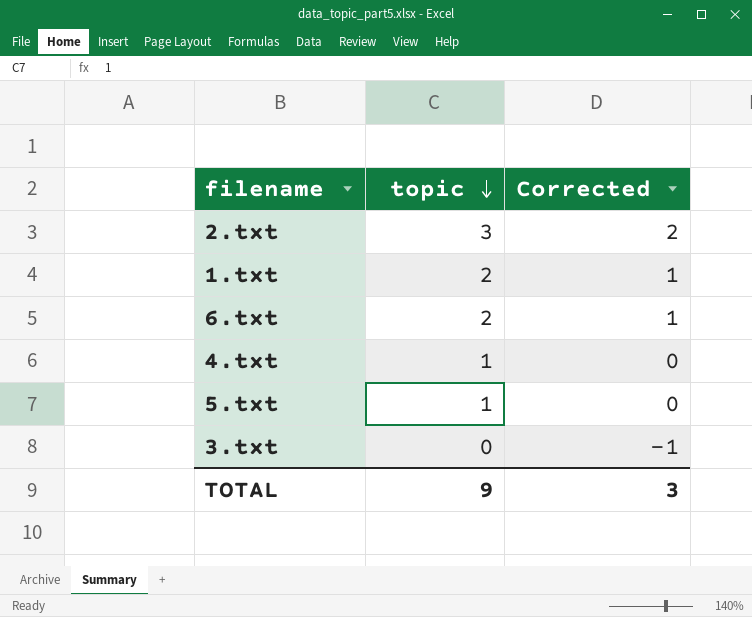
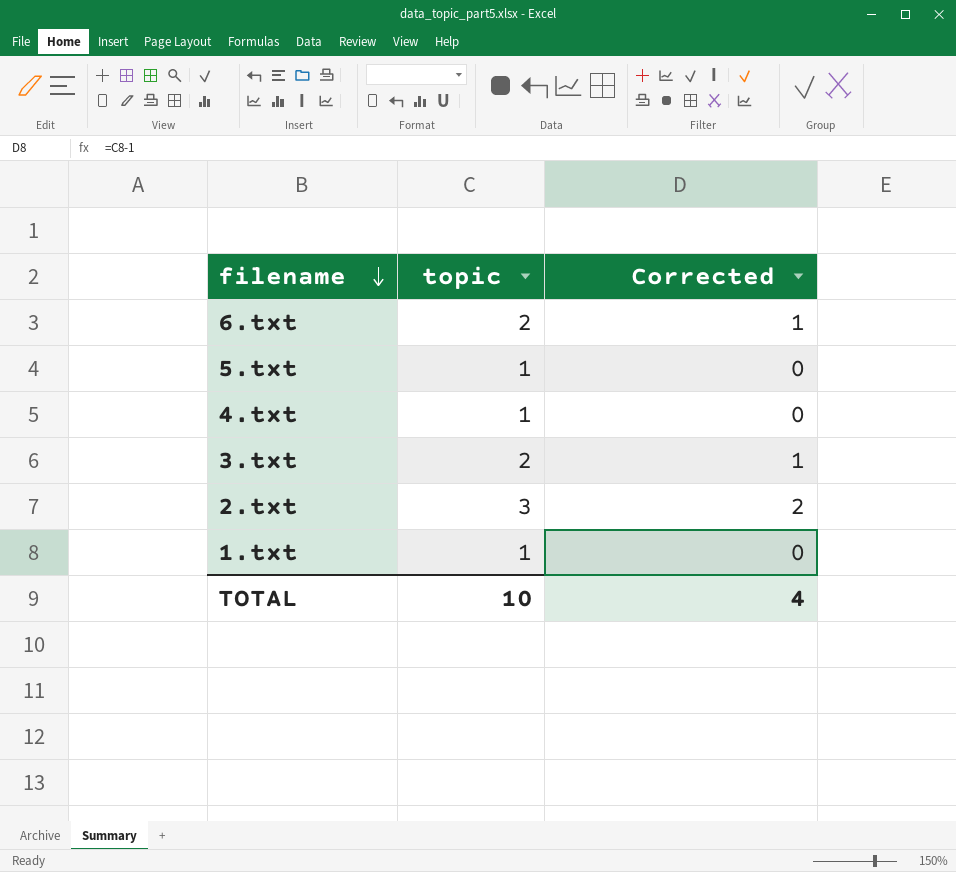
row order: topic descending -> filename descending
3.txt | topic: 0 -> 2
3.txt | Corrected: -1 -> 1
1.txt | topic: 2 -> 1
1.txt | Corrected: 1 -> 0
TOTAL | topic: 9 -> 10
TOTAL | Corrected: 3 -> 4

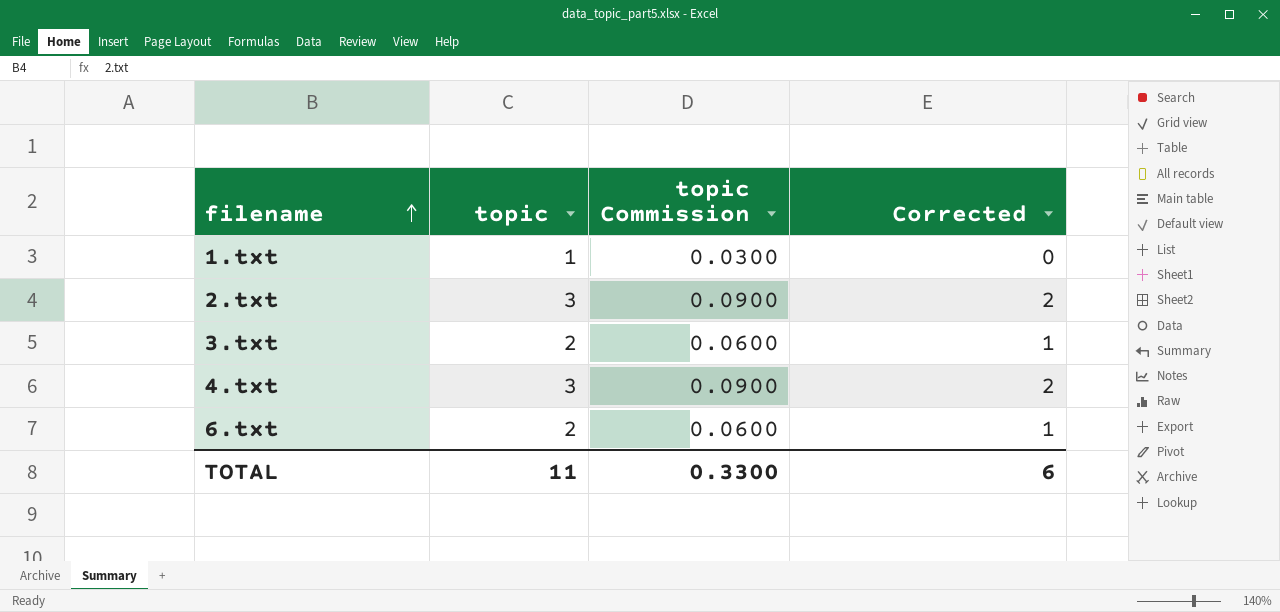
row order: filename descending -> filename ascending
column topic Commission | formula: none -> [topic] * 0.03
row 5.txt: 1 | 0 -> none
4.txt | topic: 1 -> 3
4.txt | Corrected: 0 -> 2
TOTAL | topic: 10 -> 11
TOTAL | Corrected: 4 -> 6

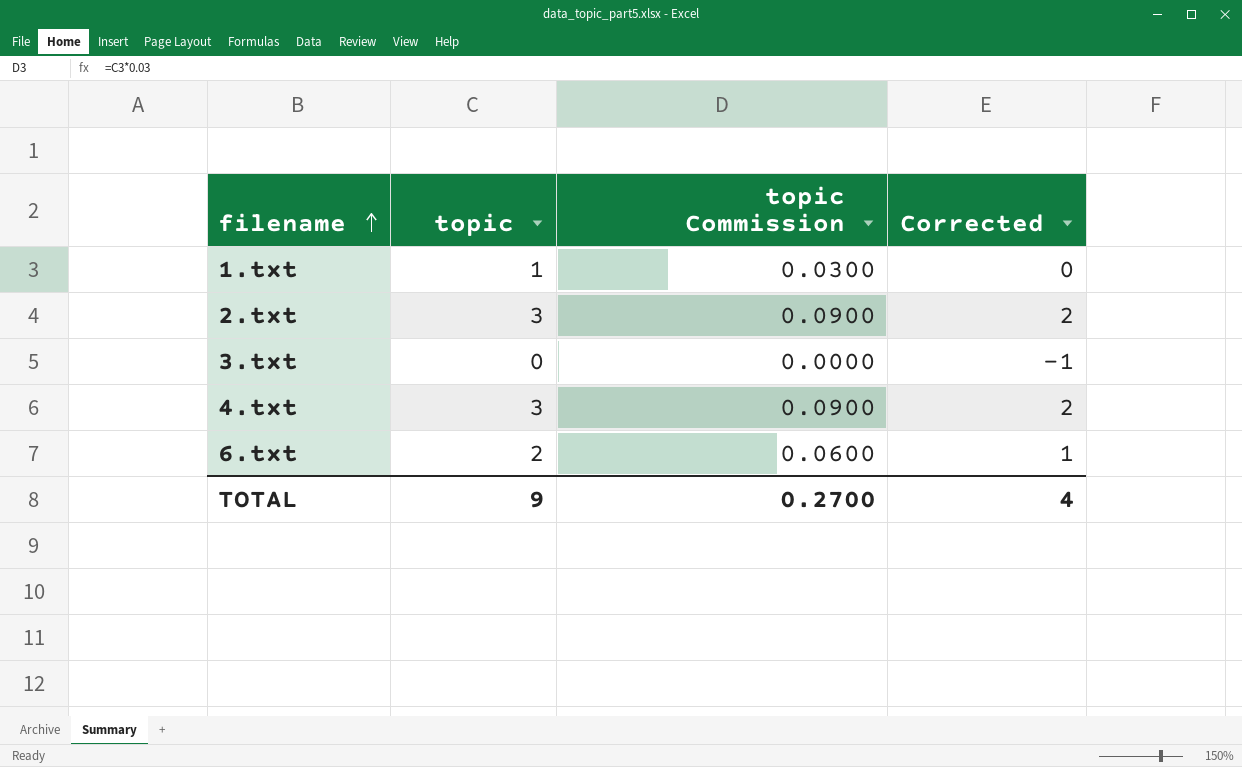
3.txt | topic: 2 -> 0
3.txt | topic Commission: 0.0600 -> 0.0000
3.txt | Corrected: 1 -> -1
TOTAL | topic: 11 -> 9
TOTAL | topic Commission: 0.3300 -> 0.2700
TOTAL | Corrected: 6 -> 4

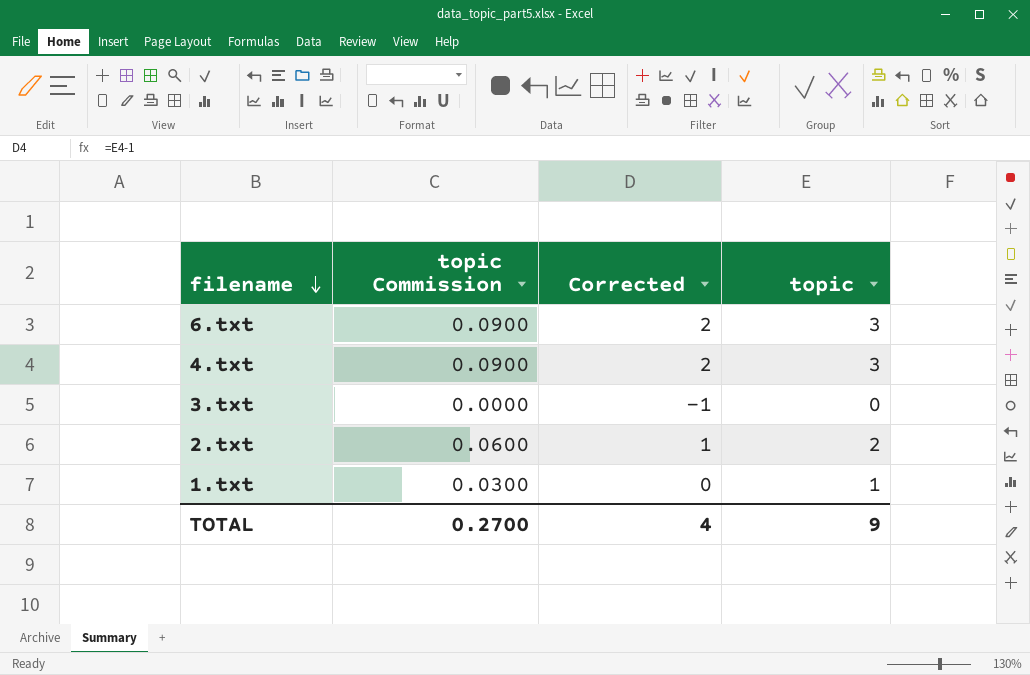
row order: filename ascending -> filename descending
column topic | position: 2 -> 4
6.txt | topic Commission: 0.0600 -> 0.0900
6.txt | Corrected: 1 -> 2
6.txt | topic: 2 -> 3
2.txt | topic Commission: 0.0900 -> 0.0600
2.txt | Corrected: 2 -> 1
2.txt | topic: 3 -> 2

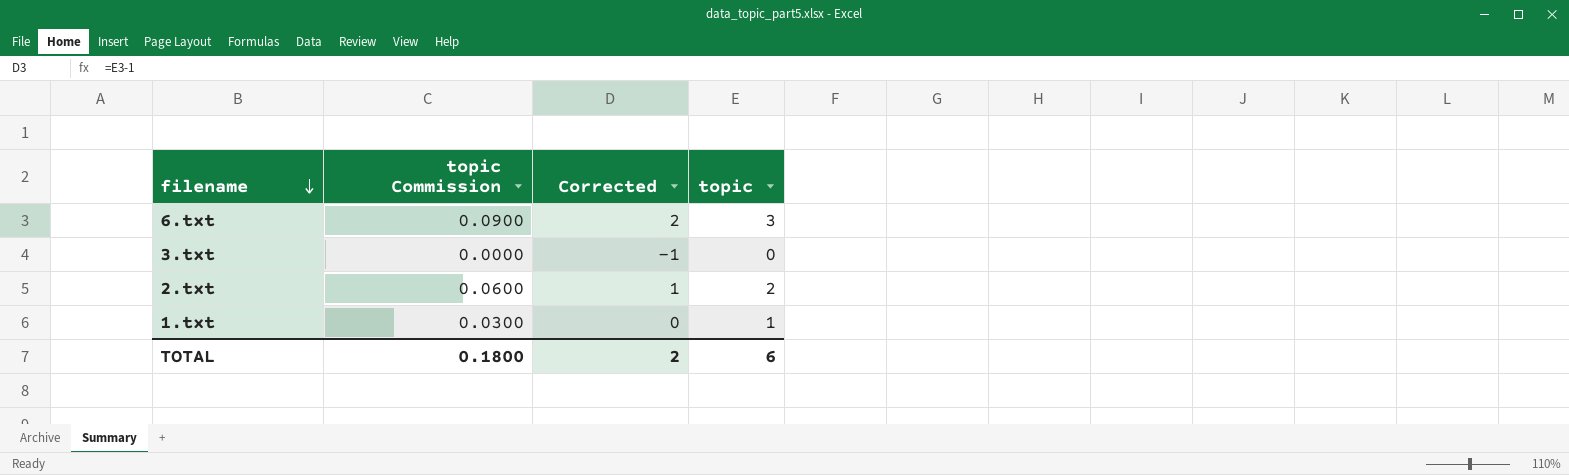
row 4.txt: 0.0900 | 2 | 3 -> none
TOTAL | topic Commission: 0.2700 -> 0.1800
TOTAL | Corrected: 4 -> 2
TOTAL | topic: 9 -> 6

